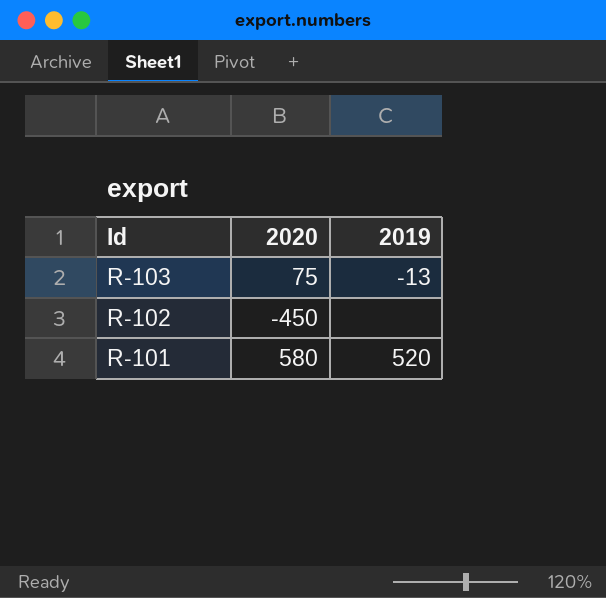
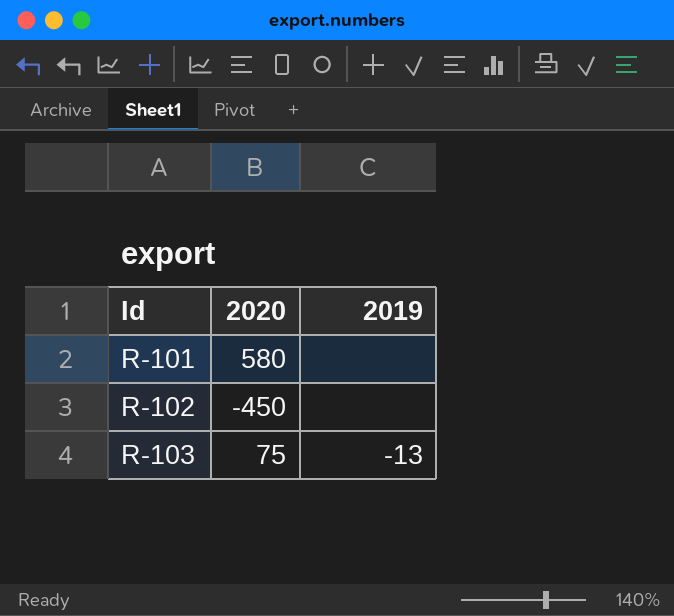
row order: Id descending -> Id ascending
R-101 | 2019: 520 -> none

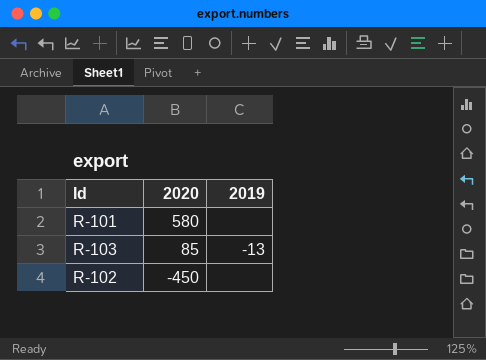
row order: Id ascending -> 2020 descending
R-103 | 2020: 75 -> 85

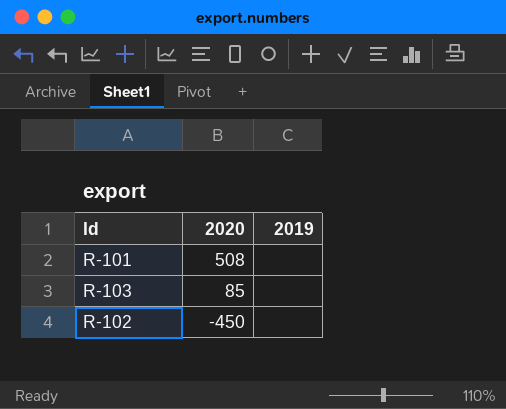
R-101 | 2020: 580 -> 508
R-103 | 2019: -13 -> none

